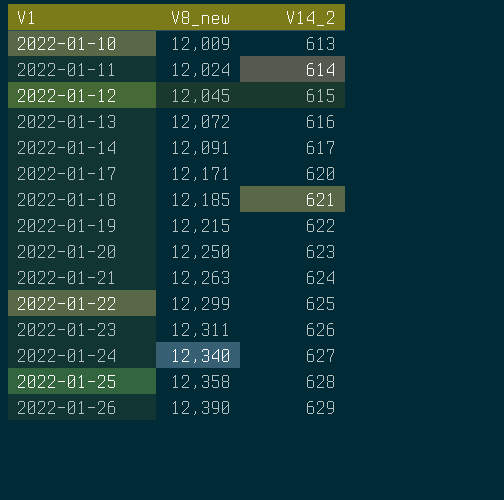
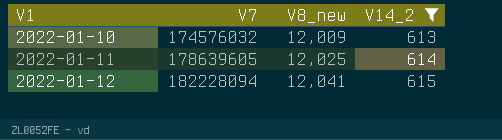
filter: none -> V14_2 <= 615
column V7 | position: none -> 2
2022-01-11 | V8_new: 12,024 -> 12,025
2022-01-12 | V8_new: 12,045 -> 12,041

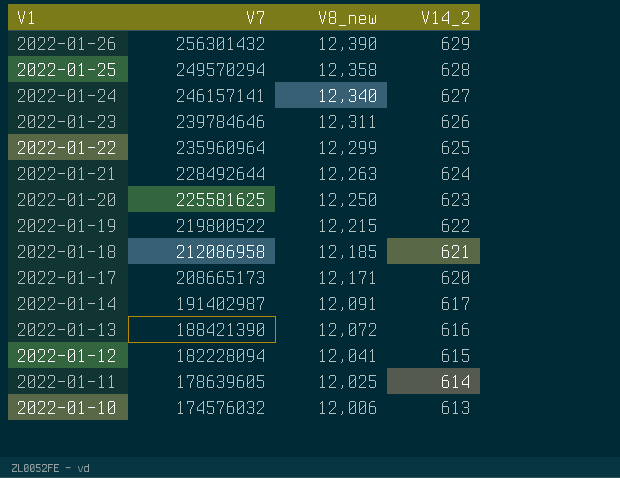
filter: V14_2 <= 615 -> none
row order: V1 ascending -> V1 descending
2022-01-10 | V8_new: 12,009 -> 12,006

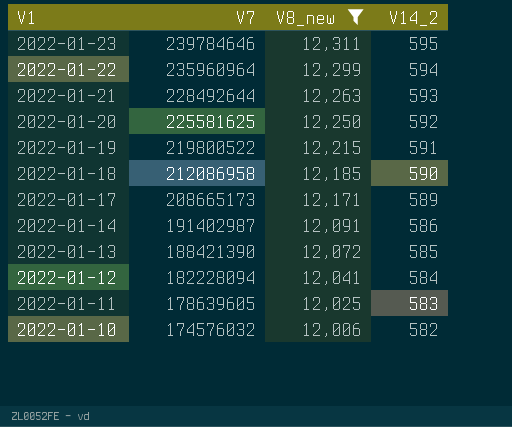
filter: none -> V8_new <= 12,311
2022-01-23 | V14_2: 626 -> 595
2022-01-22 | V14_2: 625 -> 594
2022-01-21 | V14_2: 624 -> 593
2022-01-20 | V14_2: 623 -> 592
2022-01-19 | V14_2: 622 -> 591
2022-01-18 | V14_2: 621 -> 590
2022-01-17 | V14_2: 620 -> 589
2022-01-14 | V14_2: 617 -> 586
2022-01-13 | V14_2: 616 -> 585
2022-01-12 | V14_2: 615 -> 584
2022-01-11 | V14_2: 614 -> 583
2022-01-10 | V14_2: 613 -> 582

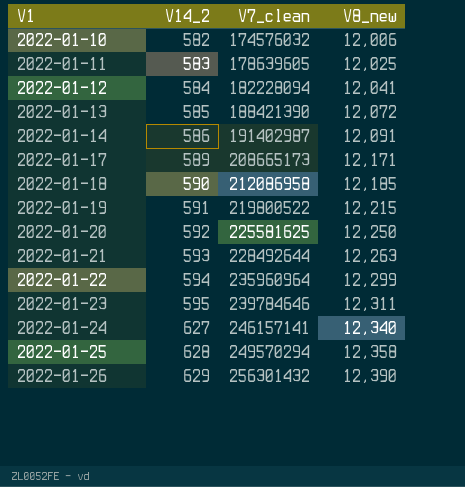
filter: V8_new <= 12,311 -> none
row order: V1 descending -> V1 ascending
column V14_2 | position: 4 -> 2
column name: V7 -> V7_clean

